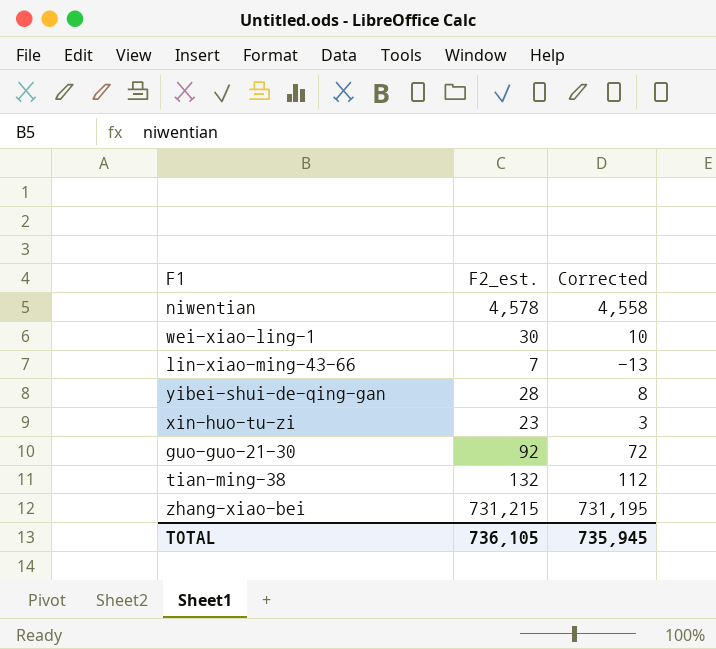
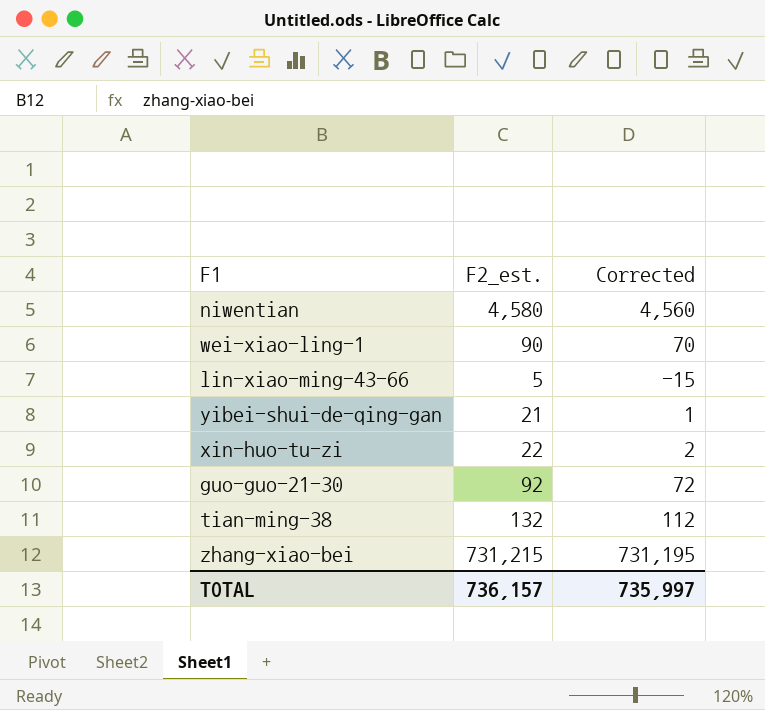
niwentian | F2_est.: 4,578 -> 4,580
niwentian | Corrected: 4,558 -> 4,560
wei-xiao-ling-1 | F2_est.: 30 -> 90
wei-xiao-ling-1 | Corrected: 10 -> 70
lin-xiao-ming-43-66 | F2_est.: 7 -> 5
lin-xiao-ming-43-66 | Corrected: -13 -> -15
yibei-shui-de-qing-gan | F2_est.: 28 -> 21
yibei-shui-de-qing-gan | Corrected: 8 -> 1
xin-huo-tu-zi | F2_est.: 23 -> 22
xin-huo-tu-zi | Corrected: 3 -> 2
TOTAL | F2_est.: 736,105 -> 736,157
TOTAL | Corrected: 735,945 -> 735,997

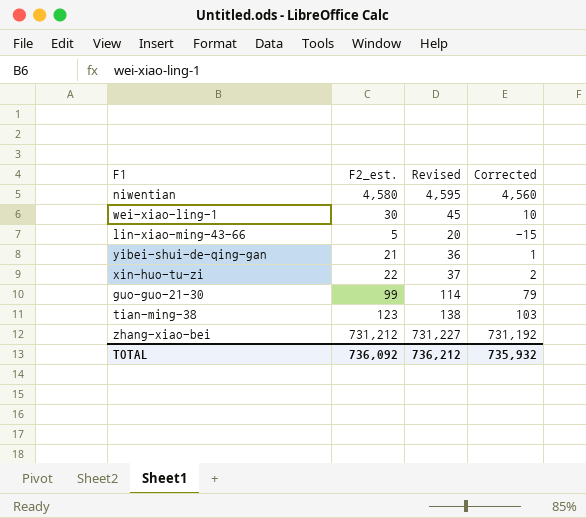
column Revised | formula: none -> [F2_est.] + 15
wei-xiao-ling-1 | F2_est.: 90 -> 30
wei-xiao-ling-1 | Corrected: 70 -> 10
guo-guo-21-30 | F2_est.: 92 -> 99
guo-guo-21-30 | Corrected: 72 -> 79
tian-ming-38 | F2_est.: 132 -> 123
tian-ming-38 | Corrected: 112 -> 103
zhang-xiao-bei | F2_est.: 731,215 -> 731,212
zhang-xiao-bei | Corrected: 731,195 -> 731,192
TOTAL | F2_est.: 736,157 -> 736,092
TOTAL | Corrected: 735,997 -> 735,932

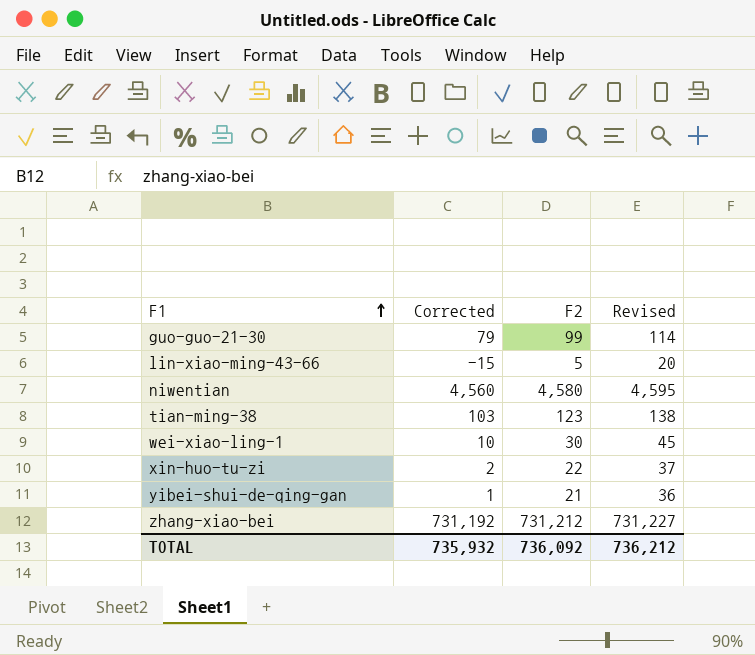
row order: none -> F1 ascending
column Corrected | position: 4 -> 2
column name: F2_est. -> F2

